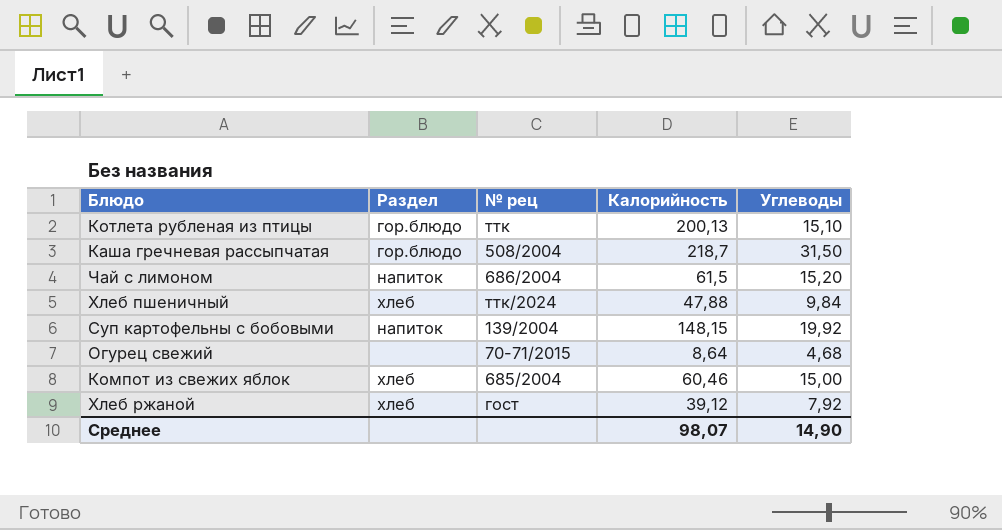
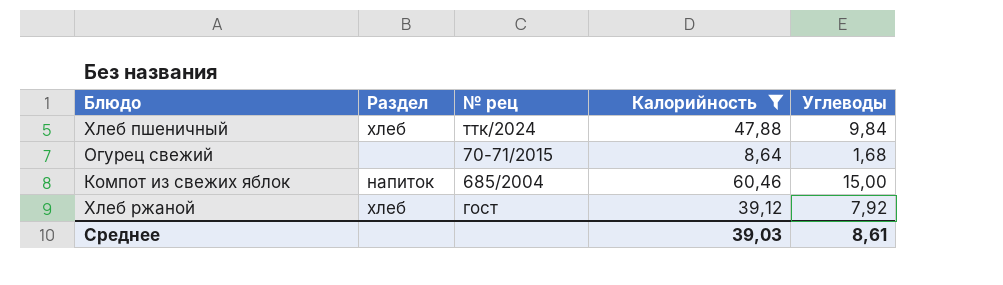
filter: none -> Калорийность <= 60,46
Огурец свежий | Углеводы: 4,68 -> 1,68
Компот из свежих яблок | Раздел: хлеб -> напиток
Среднее | Калорийность: 98,07 -> 39,03
Среднее | Углеводы: 14,90 -> 8,61

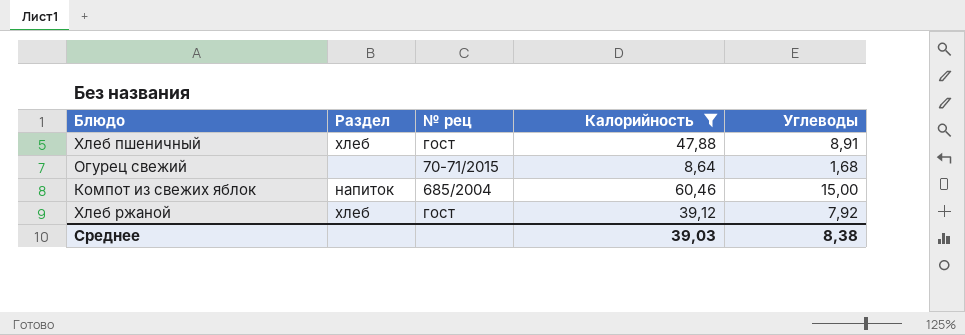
Хлеб пшеничный | № рец: ттк/2024 -> гост
Хлеб пшеничный | Углеводы: 9,84 -> 8,91
Среднее | Углеводы: 8,61 -> 8,38

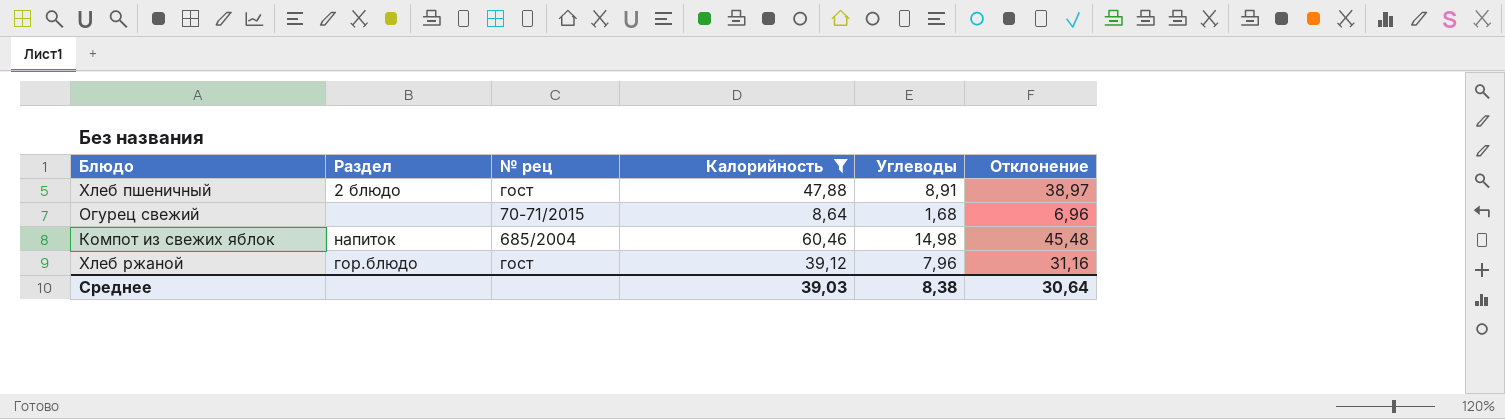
column Отклонение | formula: none -> [Калорийность] - [Углеводы]
Хлеб пшеничный | Раздел: хлеб -> 2 блюдо
Компот из свежих яблок | Углеводы: 15,00 -> 14,98
Хлеб ржаной | Раздел: хлеб -> гор.блюдо
Хлеб ржаной | Углеводы: 7,92 -> 7,96

